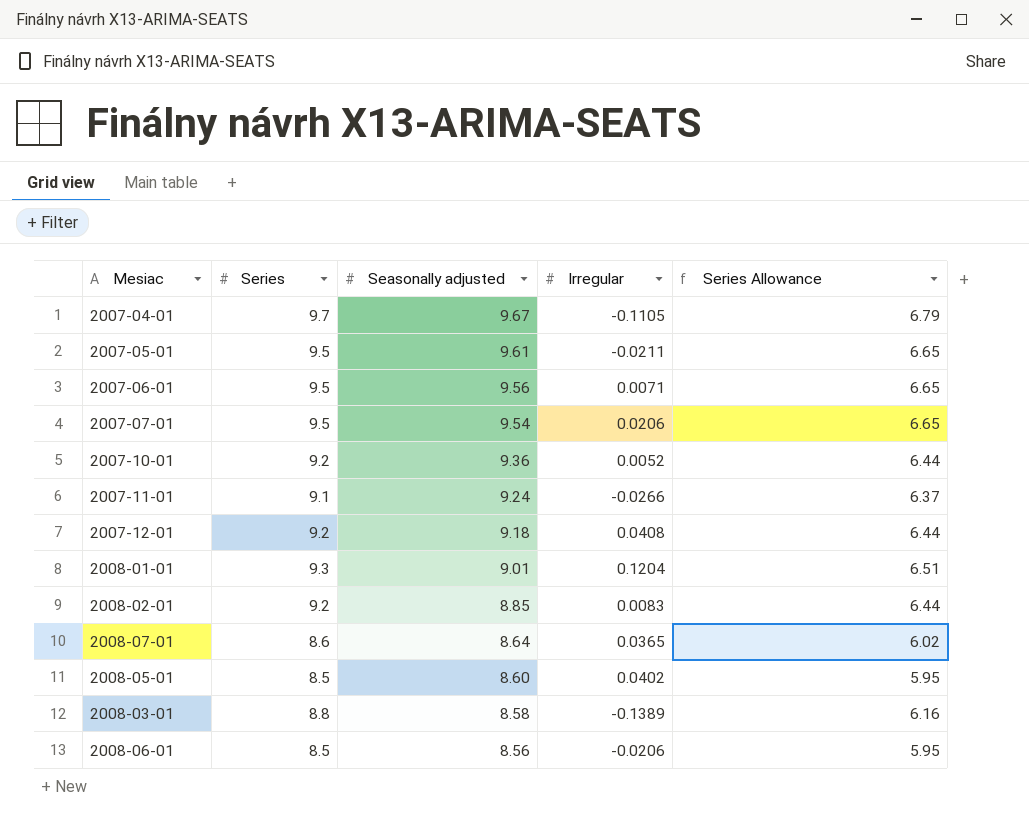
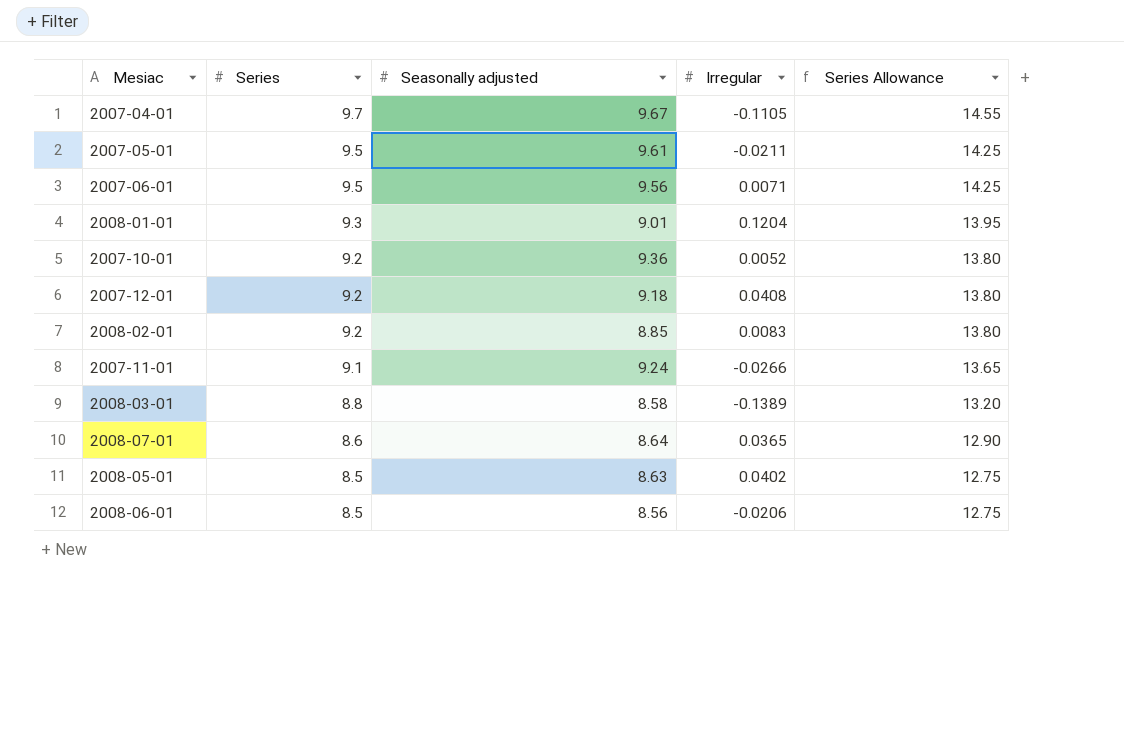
row order: Seasonally adjusted descending -> Series descending
column Series Allowance | formula: [Series] * 0.7 -> [Series] * 1.5
row 2007-07-01: 9.5 | 9.54 | 0.0206 | 6.65 -> none
2008-05-01 | Seasonally adjusted: 8.60 -> 8.63

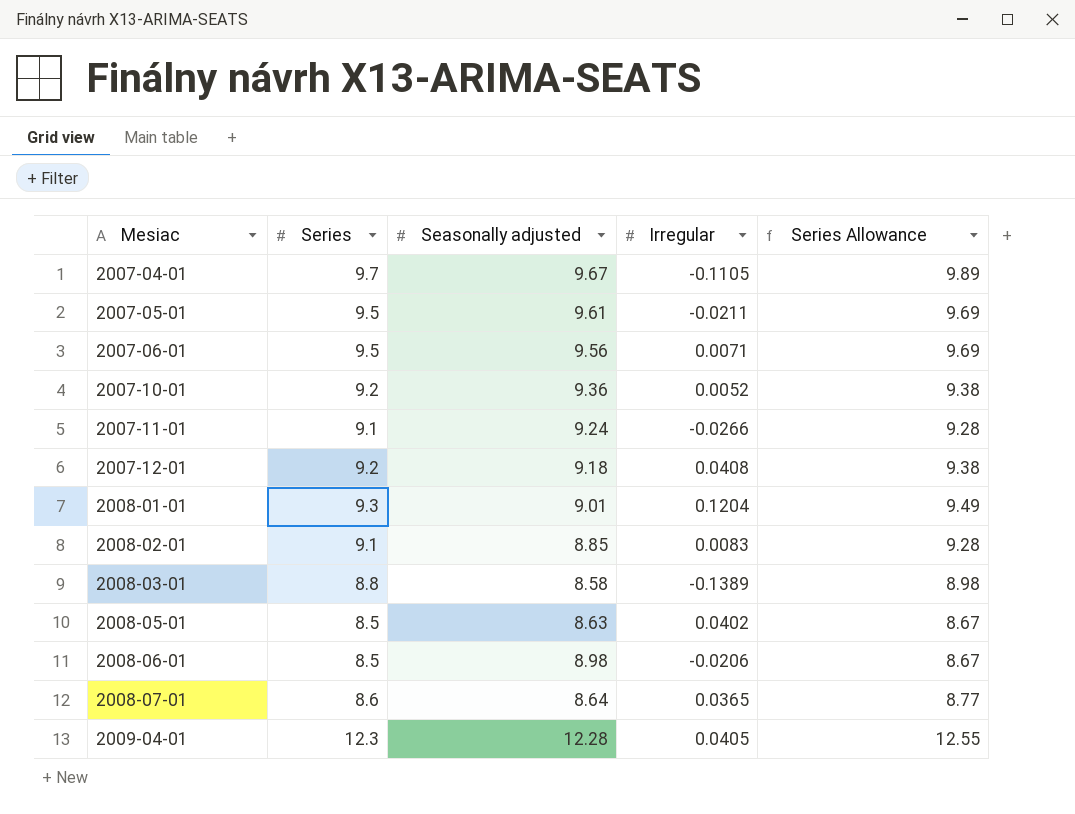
row order: Series descending -> Mesiac ascending
column Series Allowance | formula: [Series] * 1.5 -> [Series] * 1.02
2008-02-01 | Series: 9.2 -> 9.1
2008-06-01 | Seasonally adjusted: 8.56 -> 8.98
row 2009-04-01: none -> 12.3 | 12.28 | 0.0405 | 12.55

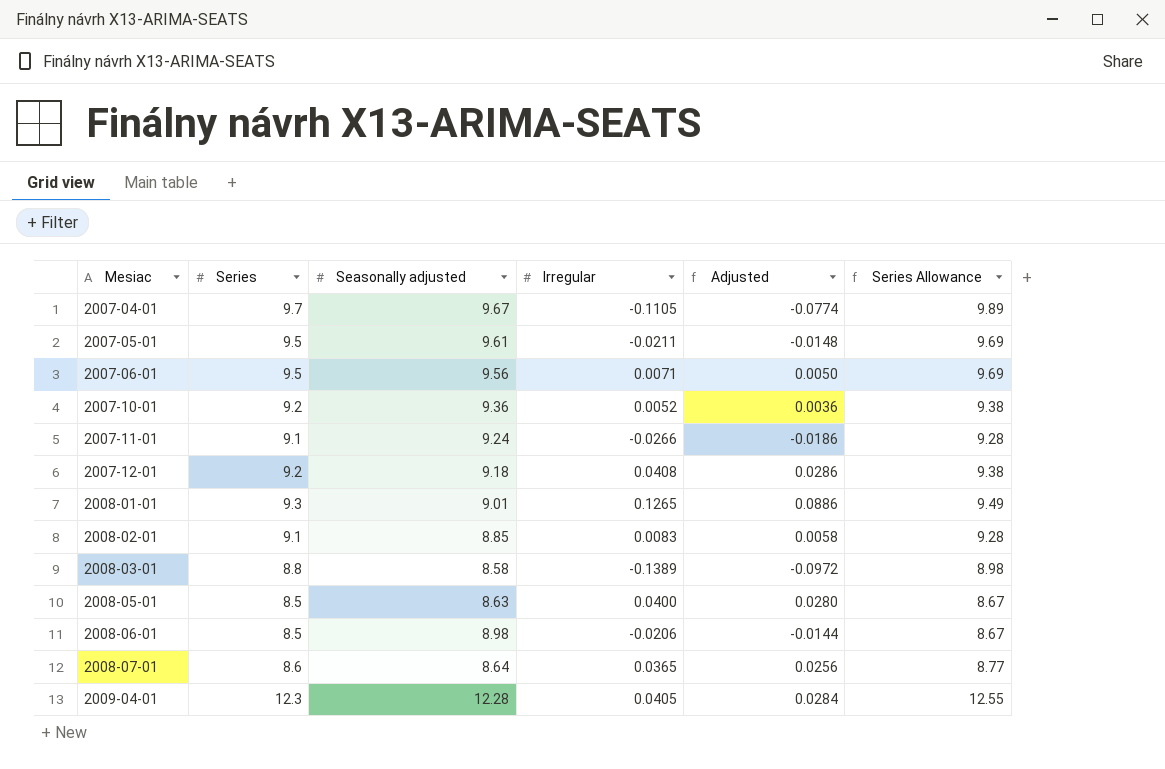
column Adjusted | formula: none -> [Irregular] * 0.7
2008-01-01 | Irregular: 0.1204 -> 0.1265
2008-05-01 | Irregular: 0.0402 -> 0.0400

